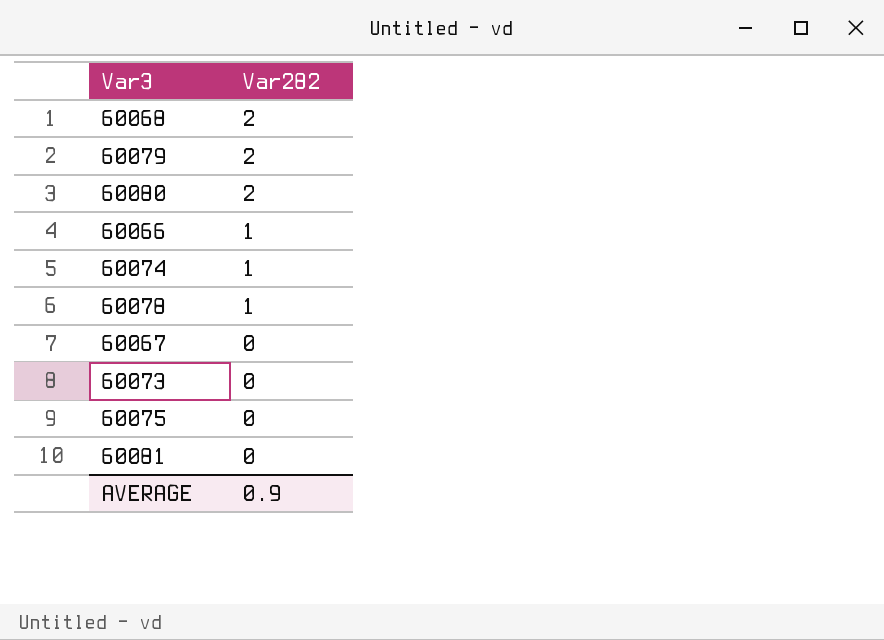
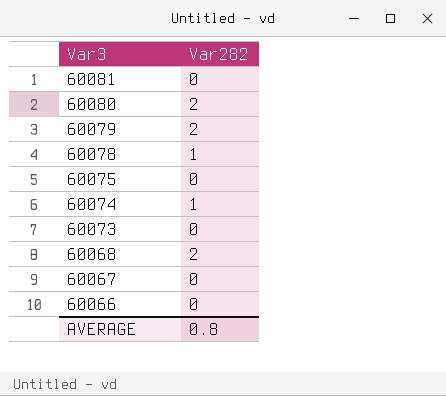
row order: Var282 descending -> Var3 descending
60066 | Var282: 1 -> 0
AVERAGE | Var282: 0.9 -> 0.8

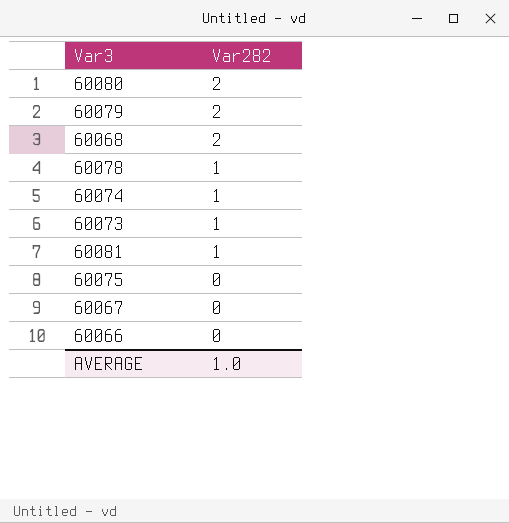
row order: Var3 descending -> Var282 descending
60073 | Var282: 0 -> 1
60081 | Var282: 0 -> 1
AVERAGE | Var282: 0.8 -> 1.0

